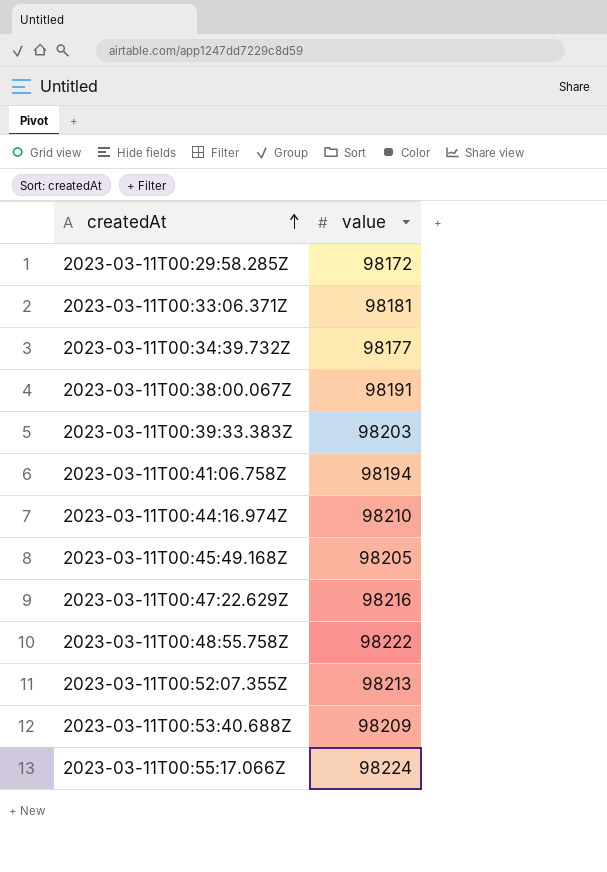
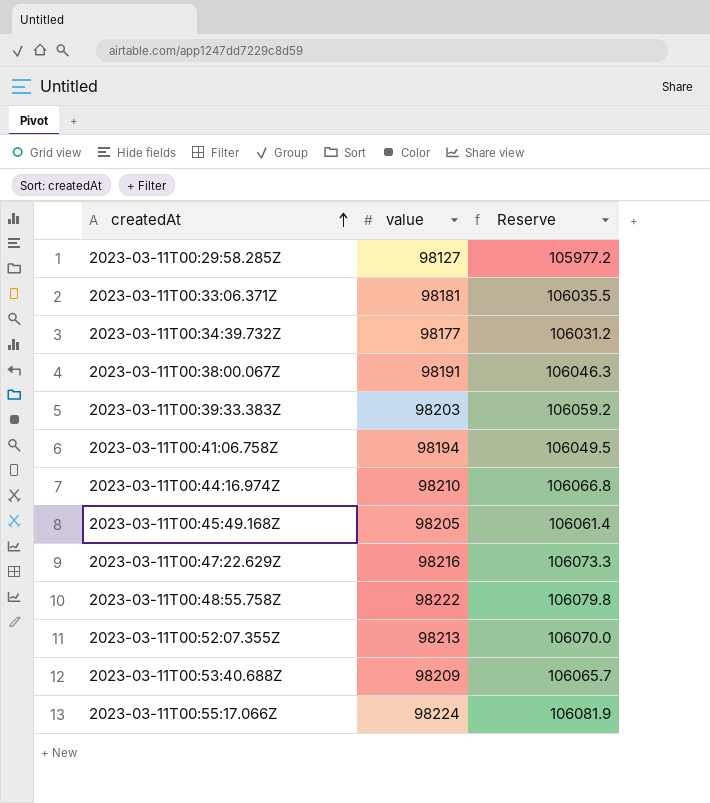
column Reserve | formula: none -> [value] * 1.08
2023-03-11T00:29:58.285Z | value: 98172 -> 98127

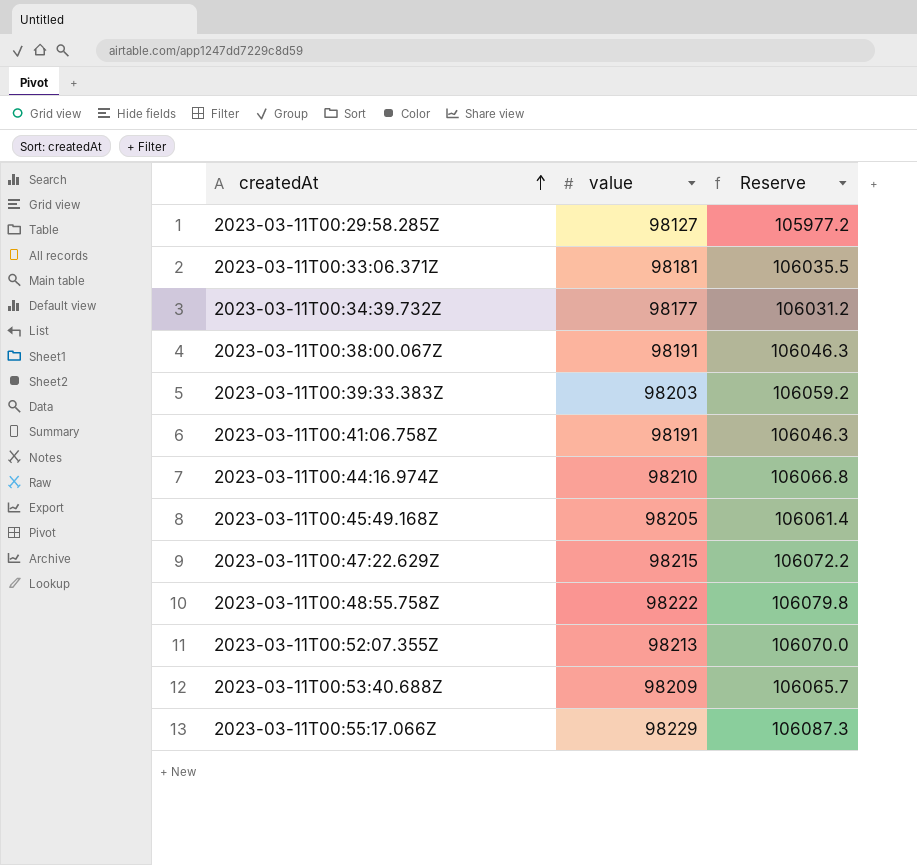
2023-03-11T00:41:06.758Z | value: 98194 -> 98191
2023-03-11T00:41:06.758Z | Reserve: 106049.5 -> 106046.3
2023-03-11T00:47:22.629Z | value: 98216 -> 98215
2023-03-11T00:47:22.629Z | Reserve: 106073.3 -> 106072.2
2023-03-11T00:55:17.066Z | value: 98224 -> 98229
2023-03-11T00:55:17.066Z | Reserve: 106081.9 -> 106087.3

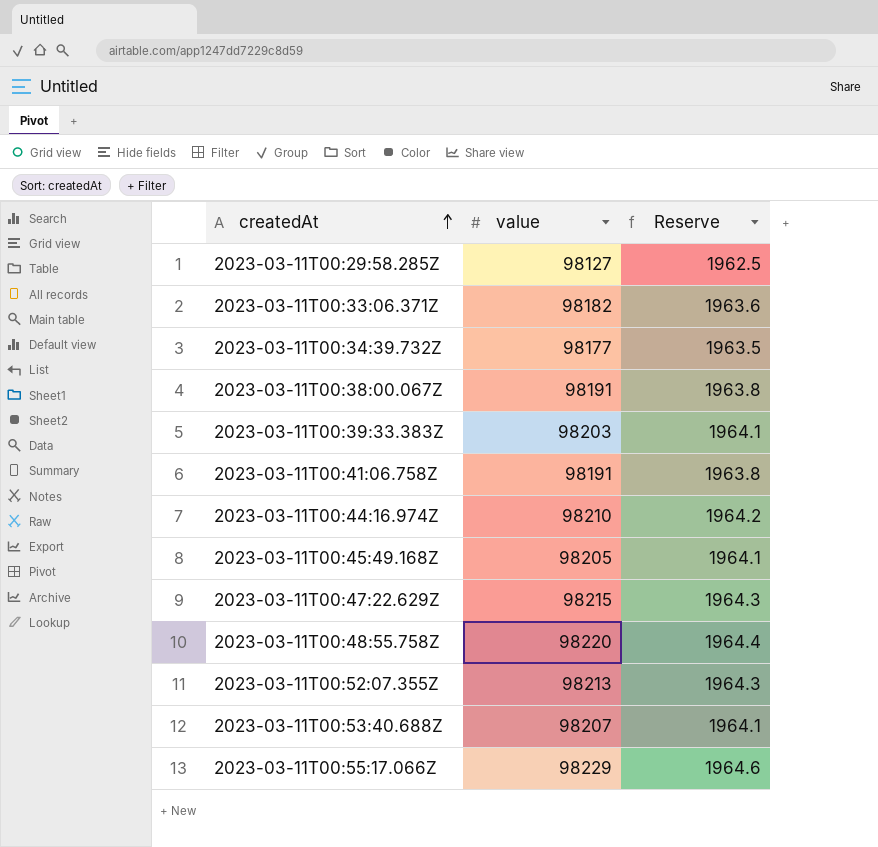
column Reserve | formula: [value] * 1.08 -> [value] * 0.02
2023-03-11T00:33:06.371Z | value: 98181 -> 98182
2023-03-11T00:48:55.758Z | value: 98222 -> 98220
2023-03-11T00:53:40.688Z | value: 98209 -> 98207

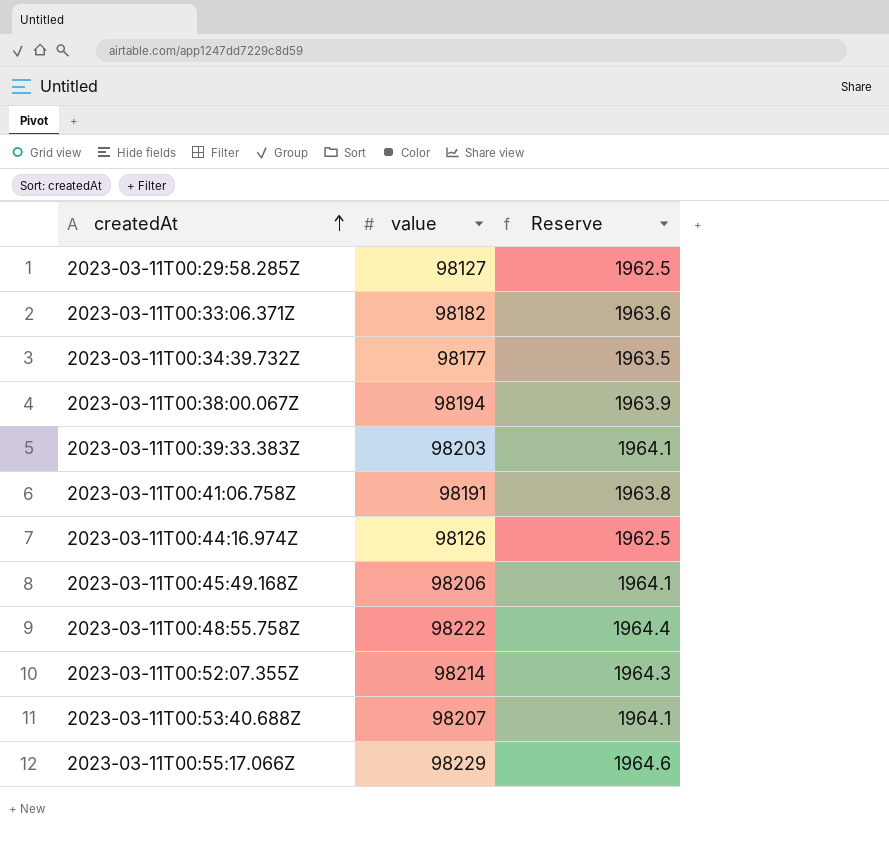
row 2023-03-11T00:47:22.629Z: 98215 | 1964.3 -> none
2023-03-11T00:38:00.067Z | value: 98191 -> 98194
2023-03-11T00:38:00.067Z | Reserve: 1963.8 -> 1963.9
2023-03-11T00:44:16.974Z | value: 98210 -> 98126
2023-03-11T00:44:16.974Z | Reserve: 1964.2 -> 1962.5
2023-03-11T00:45:49.168Z | value: 98205 -> 98206
2023-03-11T00:48:55.758Z | value: 98220 -> 98222
2023-03-11T00:52:07.355Z | value: 98213 -> 98214

